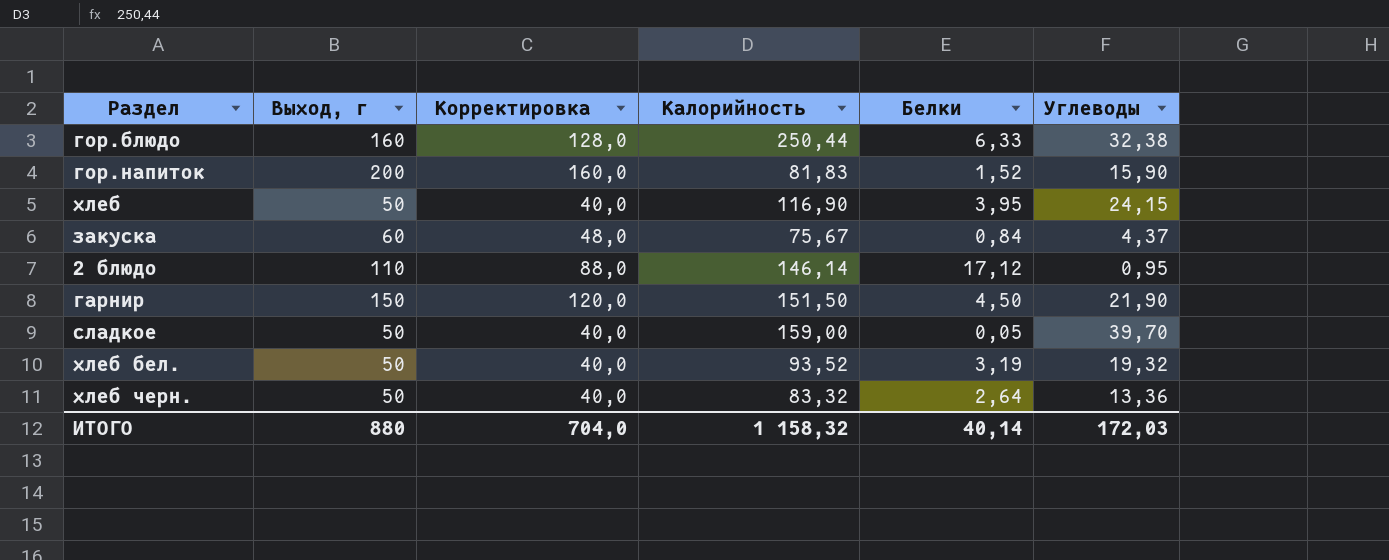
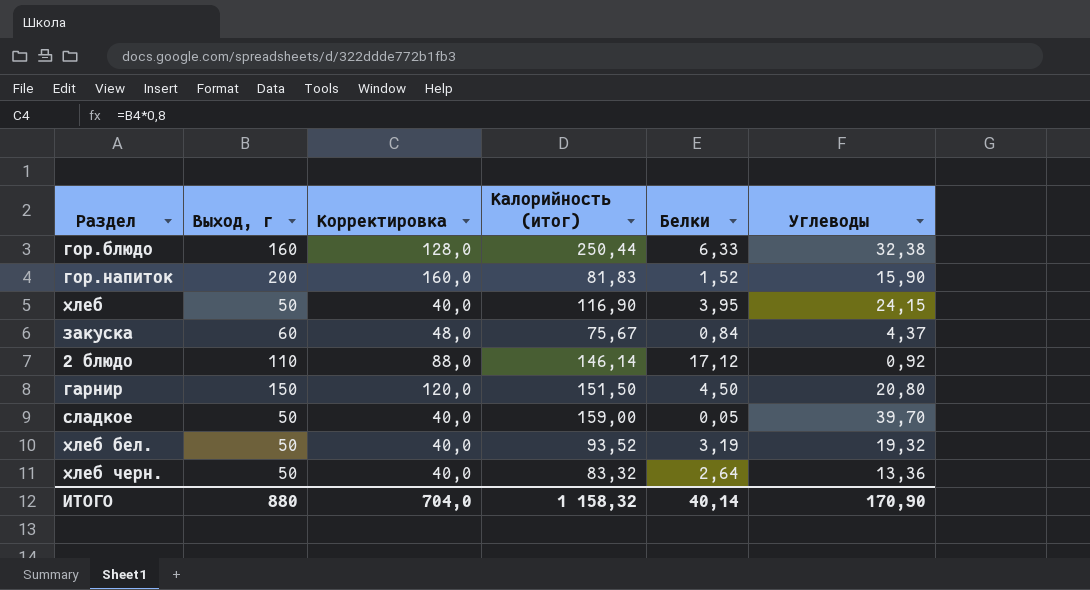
column name: Калорийность -> Калорийность (итог)
2 блюдо | Углеводы: 0,95 -> 0,92
гарнир | Углеводы: 21,90 -> 20,80
ИТОГО | Углеводы: 172,03 -> 170,90

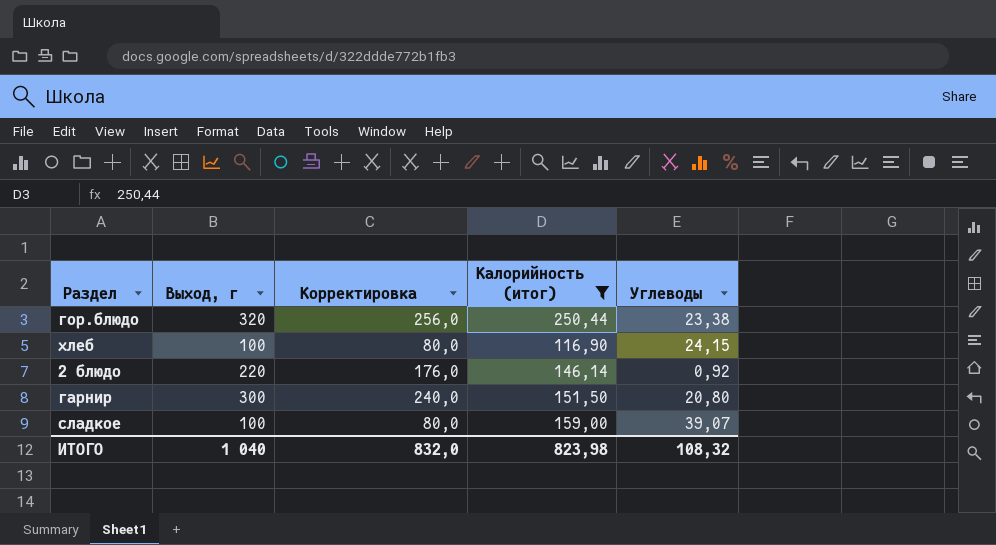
filter: none -> Калорийность (итог) >= 116,90
column Белки | position: 5 -> none
гор.блюдо | Выход, г: 160 -> 320
гор.блюдо | Корректировка: 128,0 -> 256,0
гор.блюдо | Углеводы: 32,38 -> 23,38
хлеб | Выход, г: 50 -> 100
хлеб | Корректировка: 40,0 -> 80,0
2 блюдо | Выход, г: 110 -> 220
2 блюдо | Корректировка: 88,0 -> 176,0
гарнир | Выход, г: 150 -> 300
гарнир | Корректировка: 120,0 -> 240,0
сладкое | Выход, г: 50 -> 100
сладкое | Корректировка: 40,0 -> 80,0
сладкое | Углеводы: 39,70 -> 39,07
ИТОГО | Выход, г: 880 -> 1 040
ИТОГО | Корректировка: 704,0 -> 832,0
ИТОГО | Калорийность (итог): 1 158,32 -> 823,98
ИТОГО | Углеводы: 170,90 -> 108,32

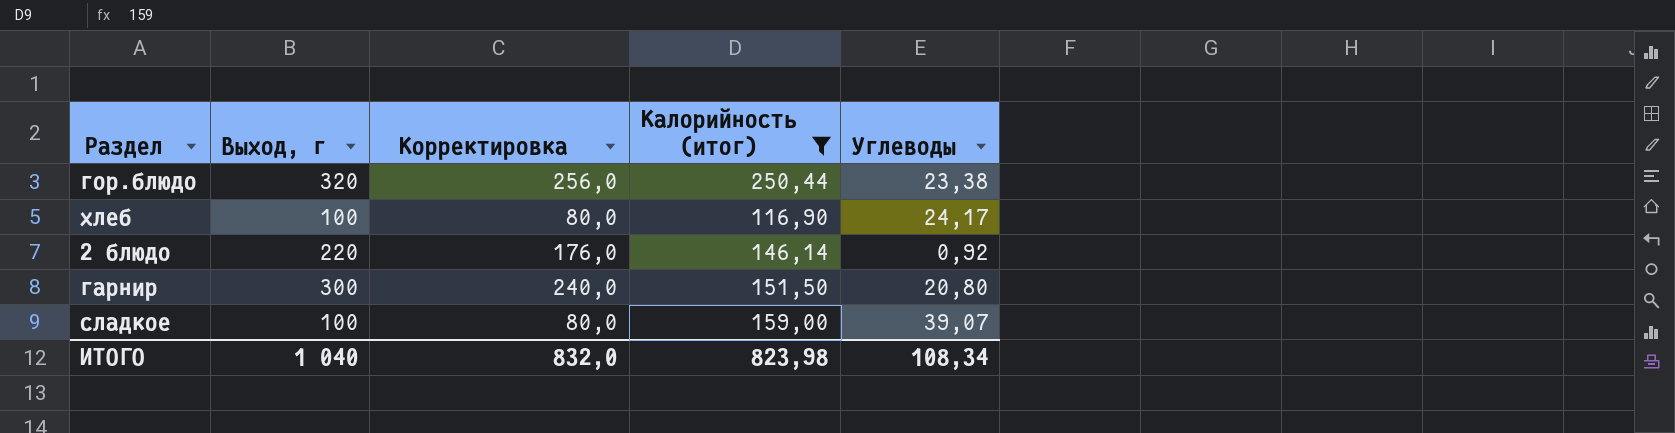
хлеб | Углеводы: 24,15 -> 24,17
ИТОГО | Углеводы: 108,32 -> 108,34

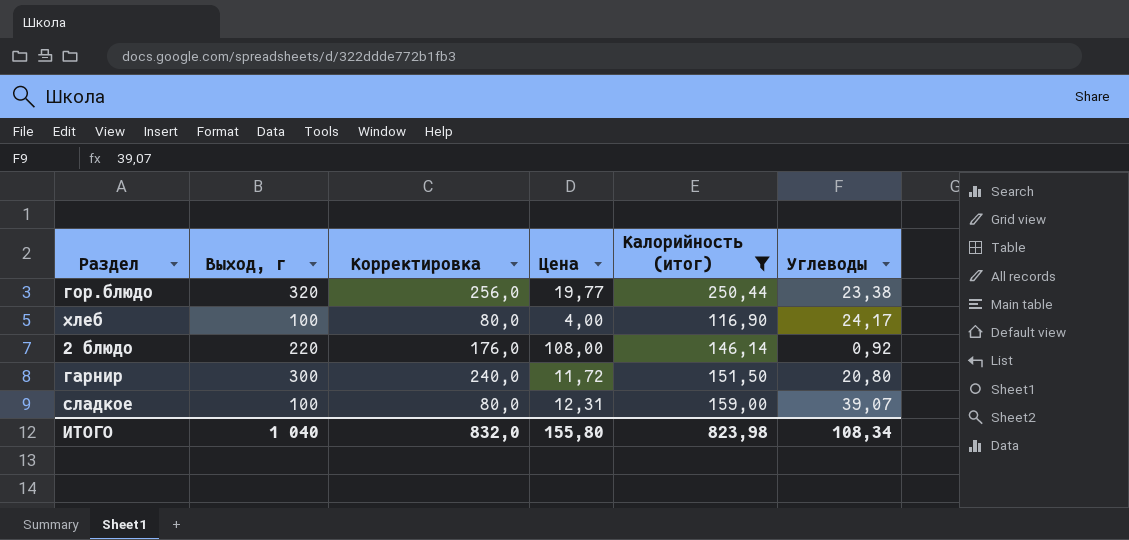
column Цена | position: none -> 4

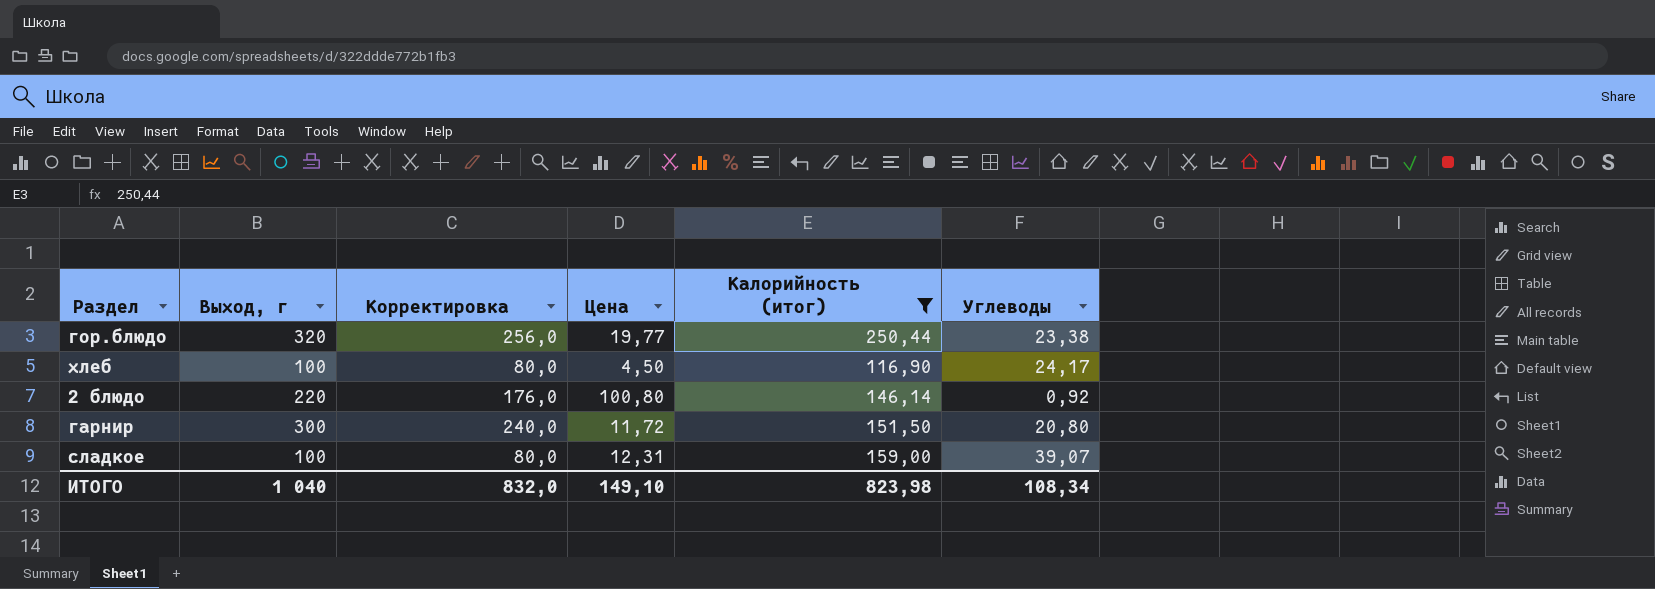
хлеб | Цена: 4,00 -> 4,50
2 блюдо | Цена: 108,00 -> 100,80
ИТОГО | Цена: 155,80 -> 149,10

